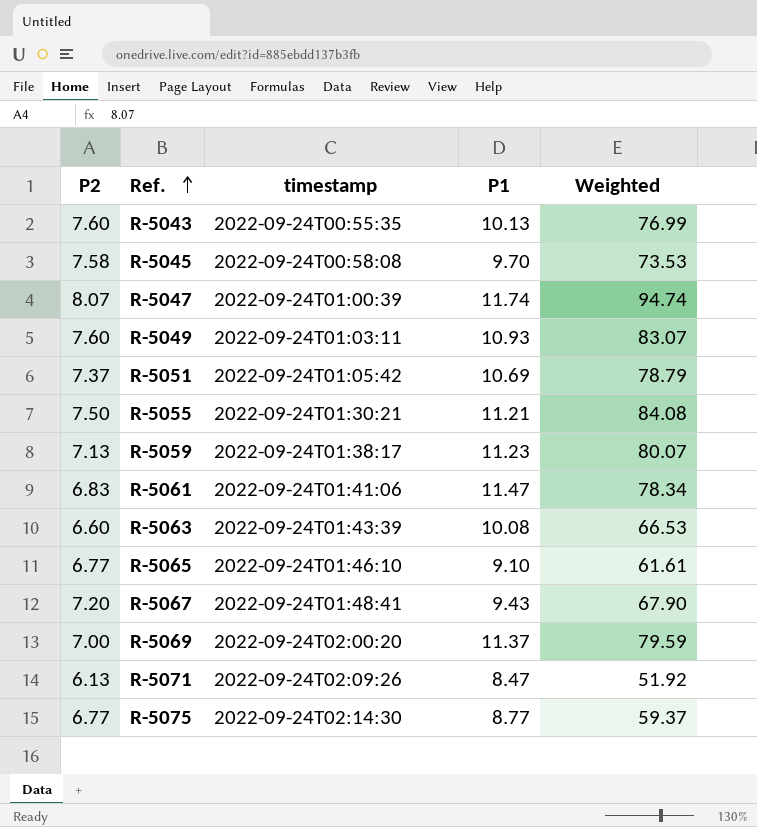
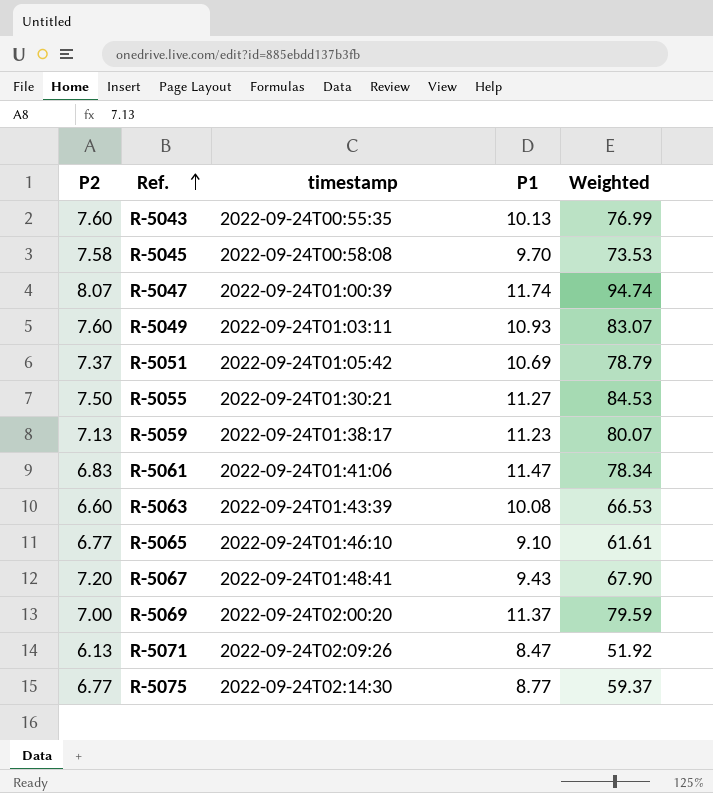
R-5055 | P1: 11.21 -> 11.27
R-5055 | Weighted: 84.08 -> 84.53

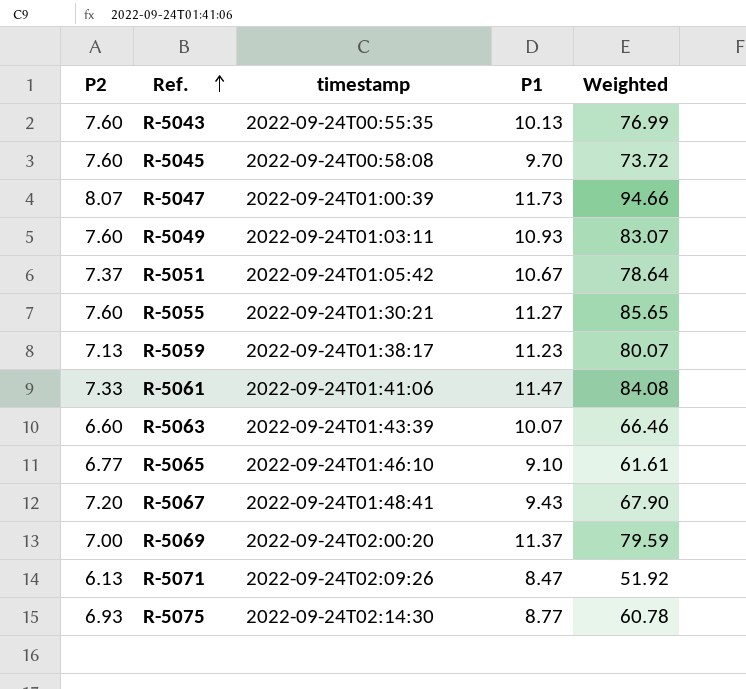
R-5045 | P2: 7.58 -> 7.60
R-5045 | Weighted: 73.53 -> 73.72
R-5047 | P1: 11.74 -> 11.73
R-5047 | Weighted: 94.74 -> 94.66
R-5051 | P1: 10.69 -> 10.67
R-5051 | Weighted: 78.79 -> 78.64
R-5055 | P2: 7.50 -> 7.60
R-5055 | Weighted: 84.53 -> 85.65
R-5061 | P2: 6.83 -> 7.33
R-5061 | Weighted: 78.34 -> 84.08
R-5063 | P1: 10.08 -> 10.07
R-5063 | Weighted: 66.53 -> 66.46
R-5075 | P2: 6.77 -> 6.93
R-5075 | Weighted: 59.37 -> 60.78

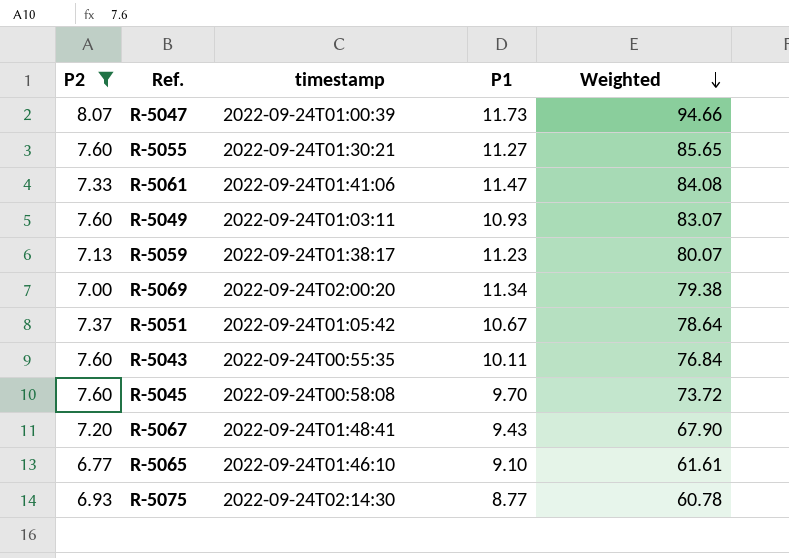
filter: none -> P2 >= 6.77
row order: Ref. ascending -> Weighted descending
R-5069 | P1: 11.37 -> 11.34
R-5069 | Weighted: 79.59 -> 79.38
R-5043 | P1: 10.13 -> 10.11
R-5043 | Weighted: 76.99 -> 76.84

